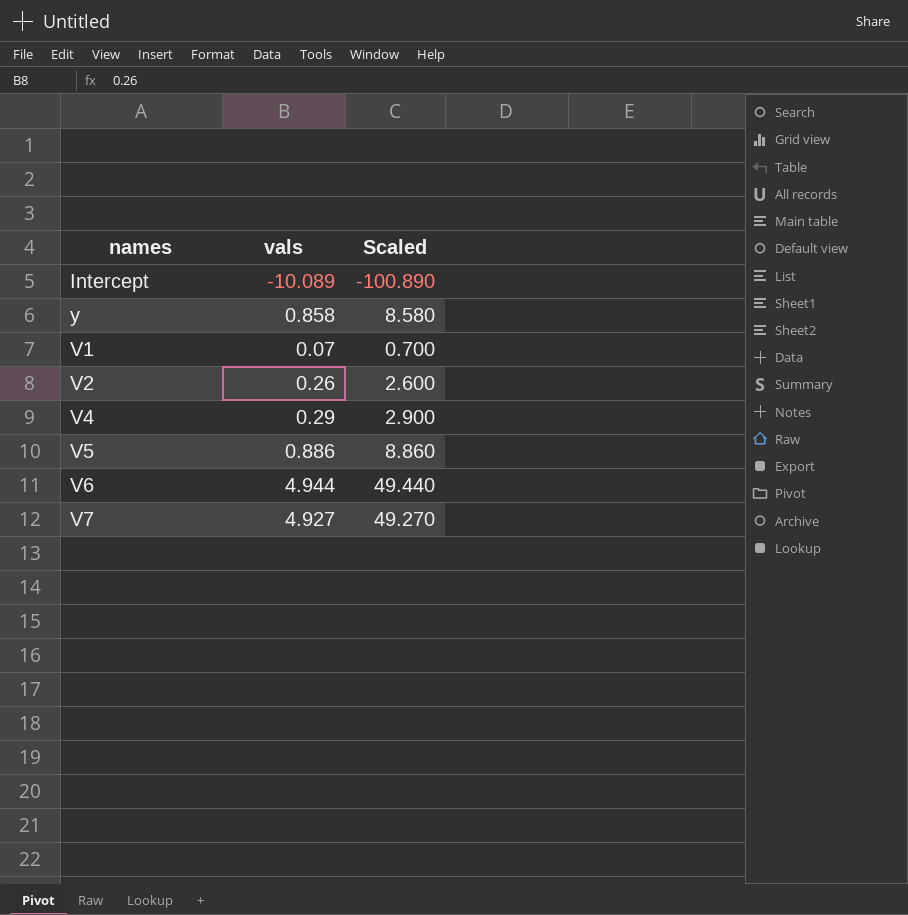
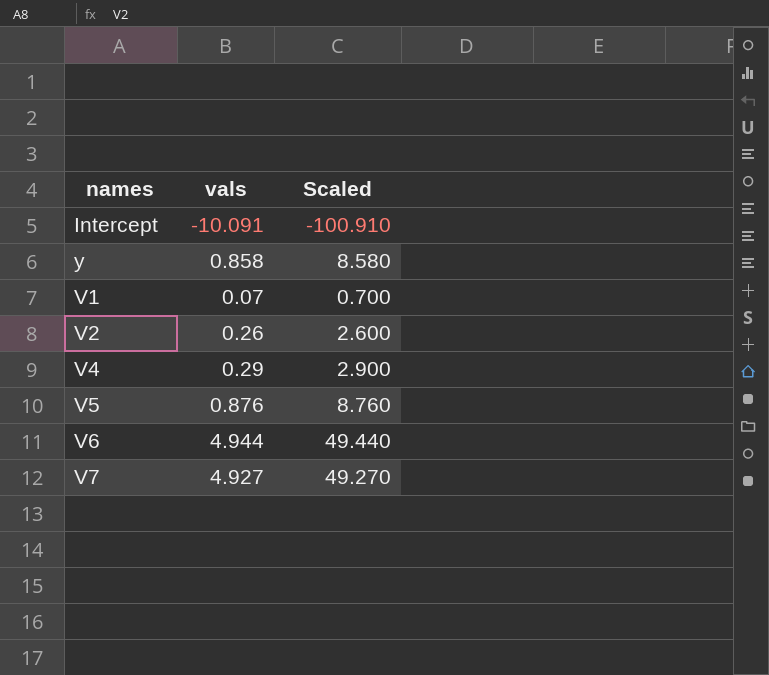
Intercept | vals: -10.089 -> -10.091
Intercept | Scaled: -100.890 -> -100.910
V5 | vals: 0.886 -> 0.876
V5 | Scaled: 8.860 -> 8.760

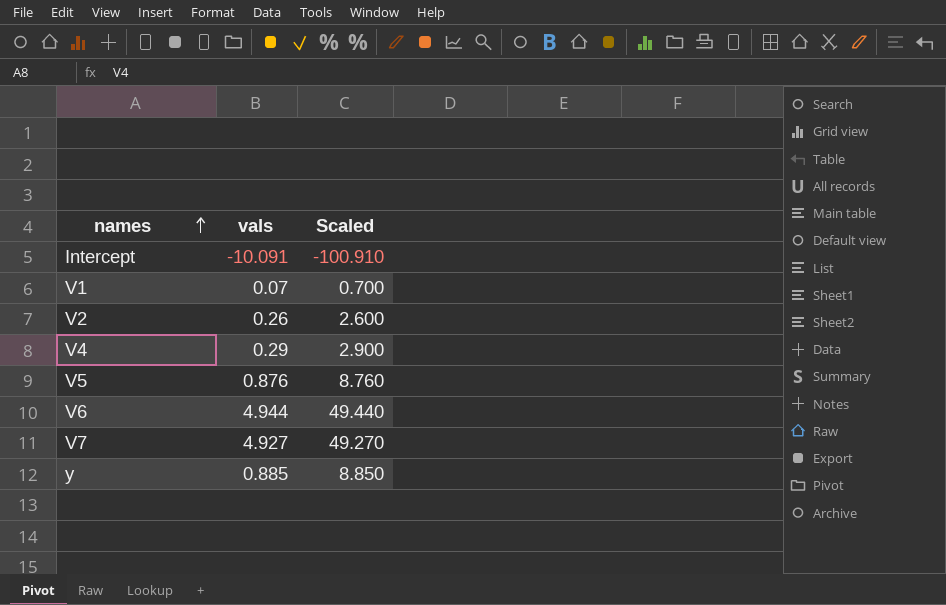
row order: none -> names ascending
y | vals: 0.858 -> 0.885
y | Scaled: 8.580 -> 8.850

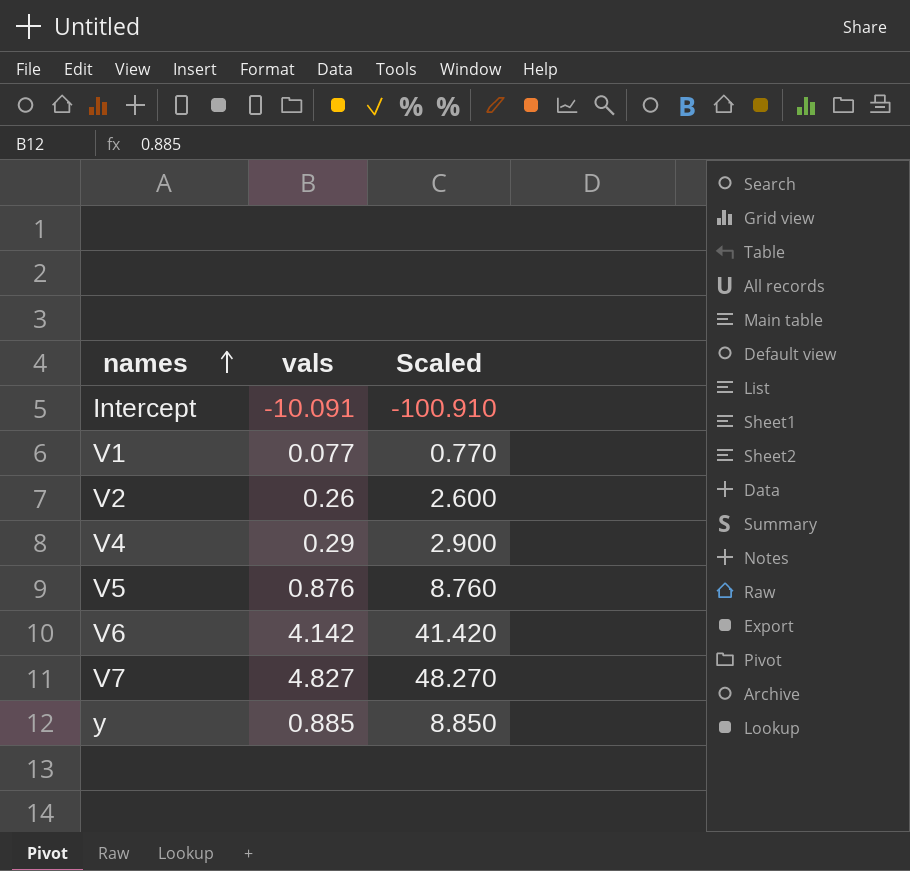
V1 | vals: 0.07 -> 0.077
V1 | Scaled: 0.700 -> 0.770
V6 | vals: 4.944 -> 4.142
V6 | Scaled: 49.440 -> 41.420
V7 | vals: 4.927 -> 4.827
V7 | Scaled: 49.270 -> 48.270

